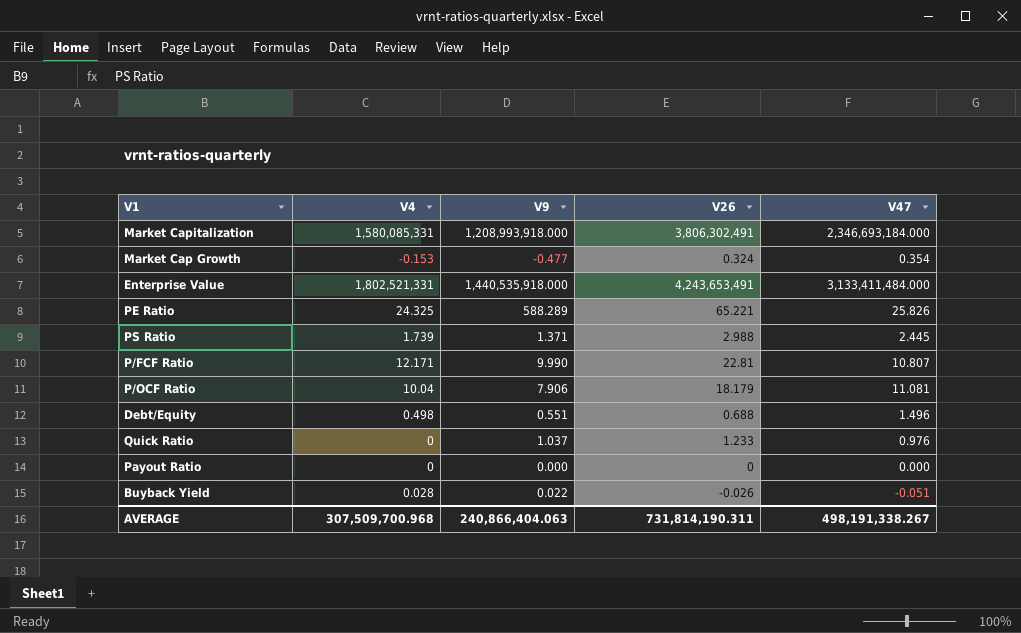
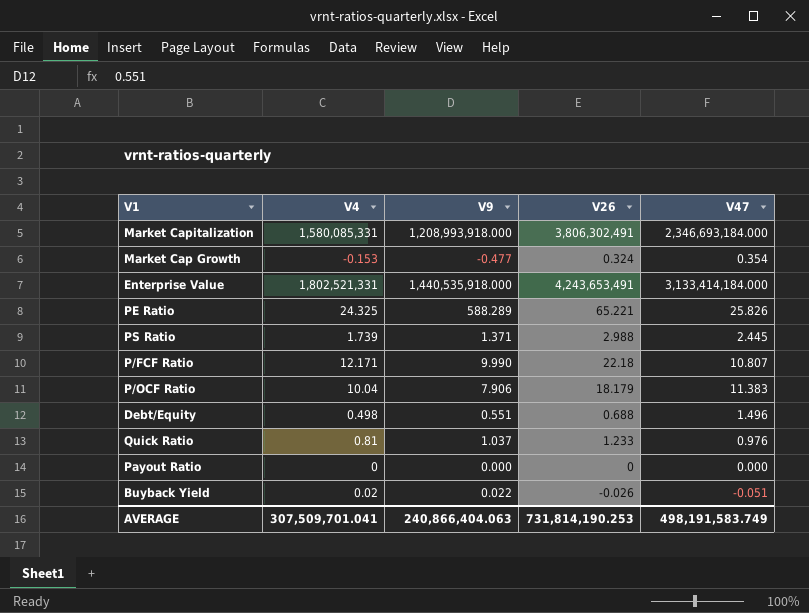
Enterprise Value | V47: 3,133,411,484.000 -> 3,133,414,184.000
P/FCF Ratio | V26: 22.81 -> 22.18
P/OCF Ratio | V47: 11.081 -> 11.383
Quick Ratio | V4: 0 -> 0.81
Buyback Yield | V4: 0.028 -> 0.02
AVERAGE | V4: 307,509,700.968 -> 307,509,701.041
AVERAGE | V26: 731,814,190.311 -> 731,814,190.253
AVERAGE | V47: 498,191,338.267 -> 498,191,583.749

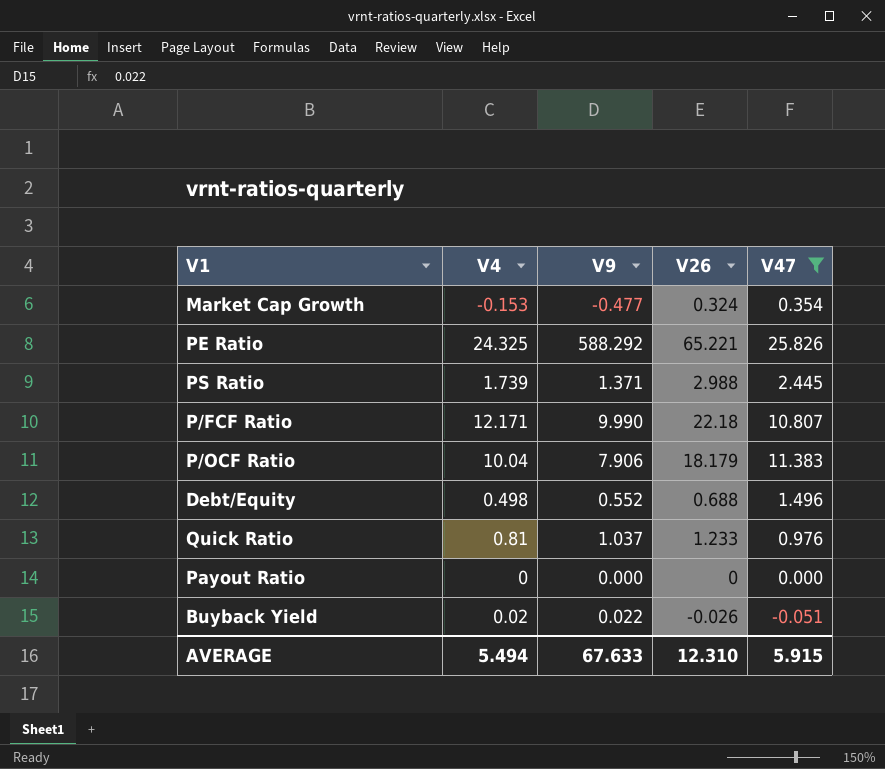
filter: none -> V47 <= 25.826
PE Ratio | V9: 588.289 -> 588.292
Debt/Equity | V9: 0.551 -> 0.552
AVERAGE | V4: 307,509,701.041 -> 5.494
AVERAGE | V9: 240,866,404.063 -> 67.633
AVERAGE | V26: 731,814,190.253 -> 12.310
AVERAGE | V47: 498,191,583.749 -> 5.915

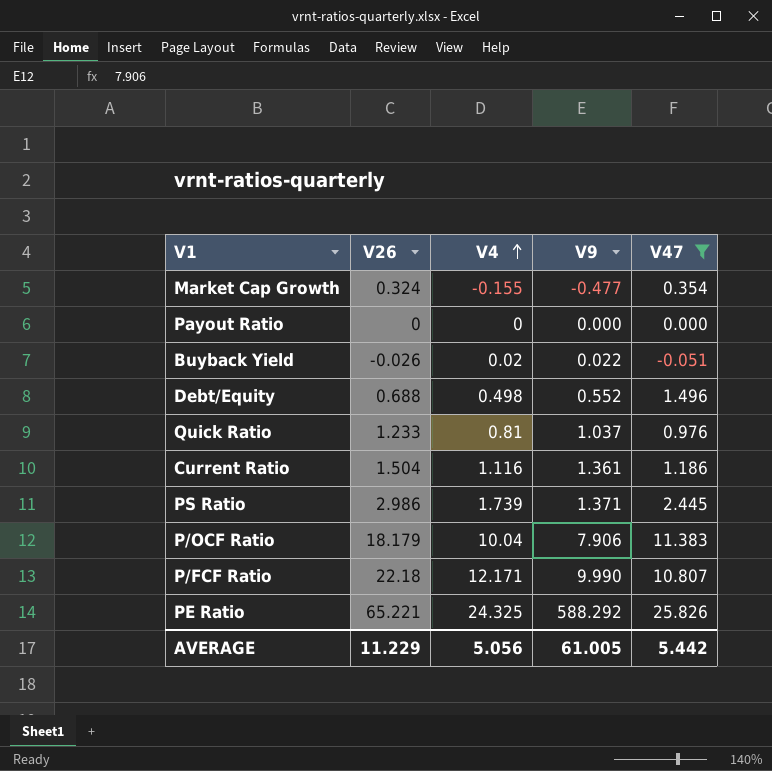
row order: none -> V4 ascending
column V26 | position: 4 -> 2
Market Cap Growth | V4: -0.153 -> -0.155
row Current Ratio: none -> 1.504 | 1.116 | 1.361 | 1.186
PS Ratio | V26: 2.988 -> 2.986
AVERAGE | V26: 12.310 -> 11.229
AVERAGE | V4: 5.494 -> 5.056
AVERAGE | V9: 67.633 -> 61.005
AVERAGE | V47: 5.915 -> 5.442

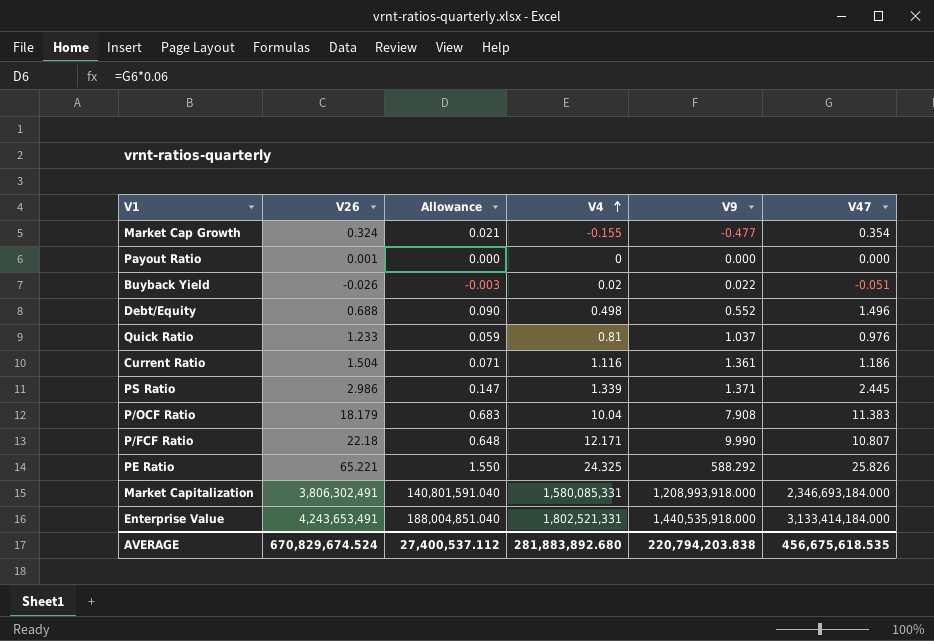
filter: V47 <= 25.826 -> none
column Allowance | formula: none -> [V47] * 0.06
Payout Ratio | V26: 0 -> 0.001
PS Ratio | V4: 1.739 -> 1.339
P/OCF Ratio | V9: 7.906 -> 7.908
AVERAGE | V26: 11.229 -> 670,829,674.524
AVERAGE | V4: 5.056 -> 281,883,892.680
AVERAGE | V9: 61.005 -> 220,794,203.838
AVERAGE | V47: 5.442 -> 456,675,618.535

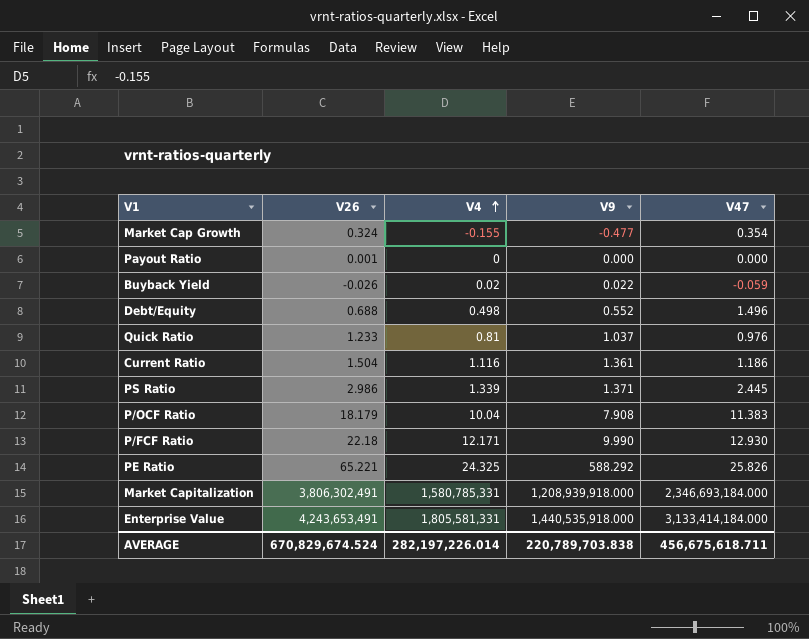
column Allowance | formula: [V47] * 0.06 -> none
Buyback Yield | V47: -0.051 -> -0.059
P/FCF Ratio | V47: 10.807 -> 12.930
Market Capitalization | V4: 1,580,085,331 -> 1,580,785,331
Market Capitalization | V9: 1,208,993,918.000 -> 1,208,939,918.000
Enterprise Value | V4: 1,802,521,331 -> 1,805,581,331
AVERAGE | V4: 281,883,892.680 -> 282,197,226.014
AVERAGE | V9: 220,794,203.838 -> 220,789,703.838
AVERAGE | V47: 456,675,618.535 -> 456,675,618.711

